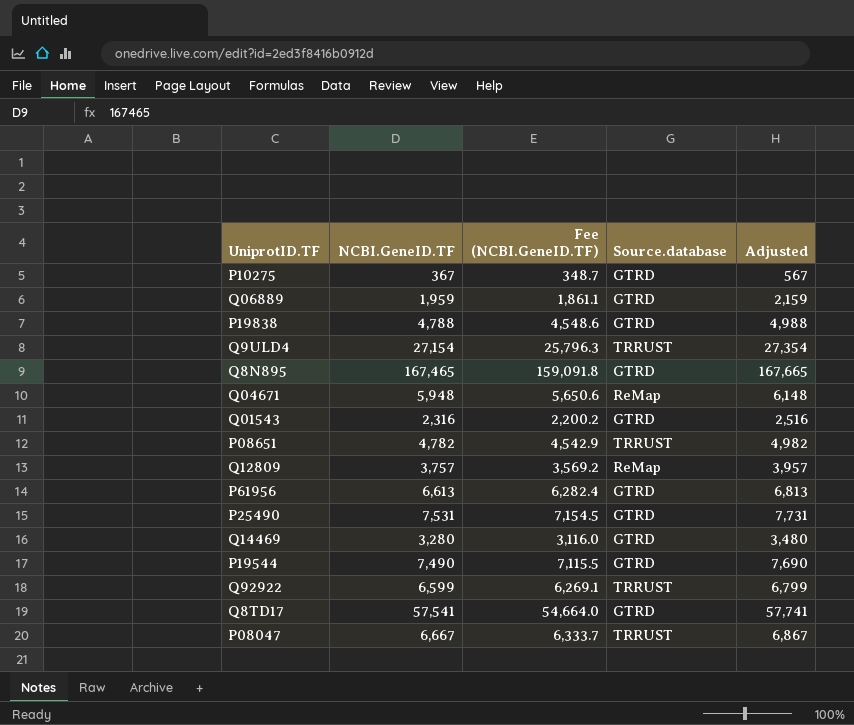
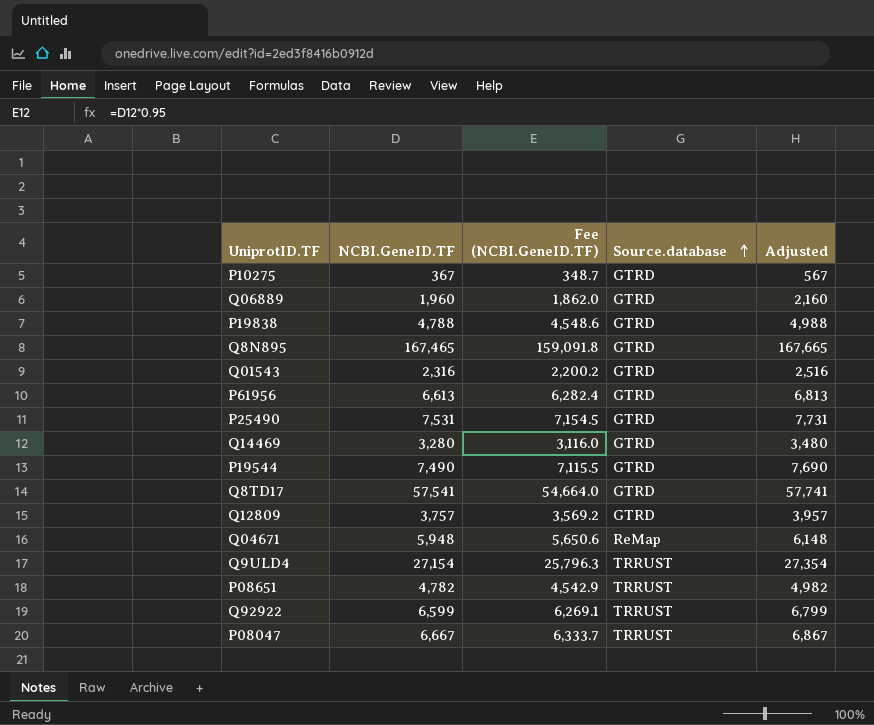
row order: none -> Source.database ascending
Q06889 | NCBI.GeneID.TF: 1,959 -> 1,960
Q06889 | Fee (NCBI.GeneID.TF): 1,861.1 -> 1,862.0
Q06889 | Adjusted: 2,159 -> 2,160
Q12809 | Source.database: ReMap -> GTRD

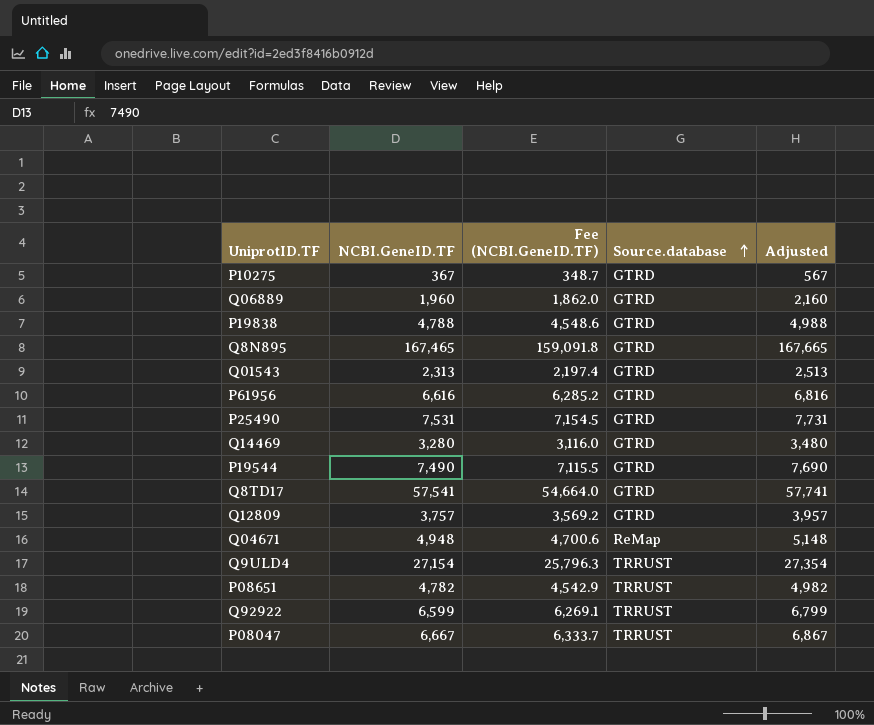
Q01543 | NCBI.GeneID.TF: 2,316 -> 2,313
Q01543 | Fee (NCBI.GeneID.TF): 2,200.2 -> 2,197.4
Q01543 | Adjusted: 2,516 -> 2,513
P61956 | NCBI.GeneID.TF: 6,613 -> 6,616
P61956 | Fee (NCBI.GeneID.TF): 6,282.4 -> 6,285.2
P61956 | Adjusted: 6,813 -> 6,816
Q04671 | NCBI.GeneID.TF: 5,948 -> 4,948
Q04671 | Fee (NCBI.GeneID.TF): 5,650.6 -> 4,700.6
Q04671 | Adjusted: 6,148 -> 5,148

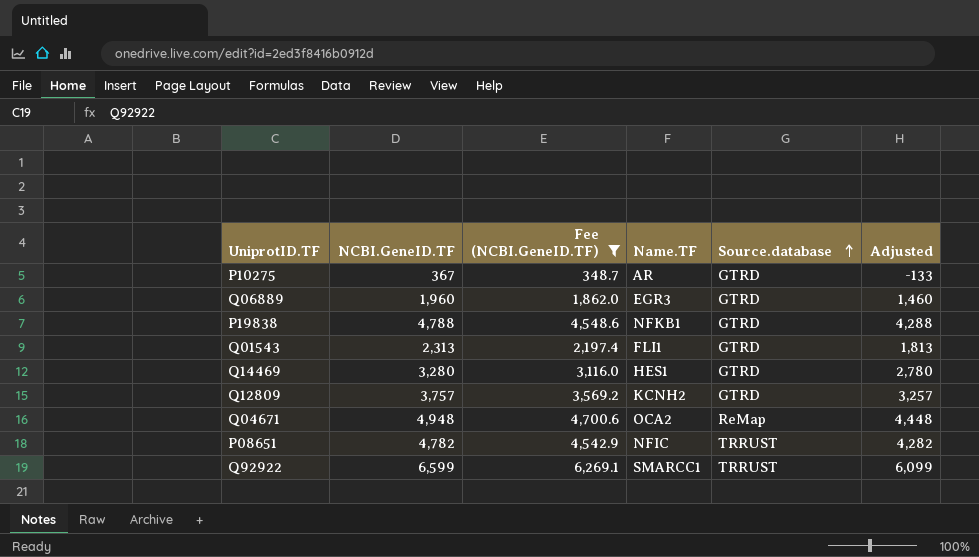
filter: none -> Fee (NCBI.GeneID.TF) <= 6,269.1
column Name.TF | position: none -> 4
column Adjusted | formula: [NCBI.GeneID.TF] + 200 -> [NCBI.GeneID.TF] - 500

